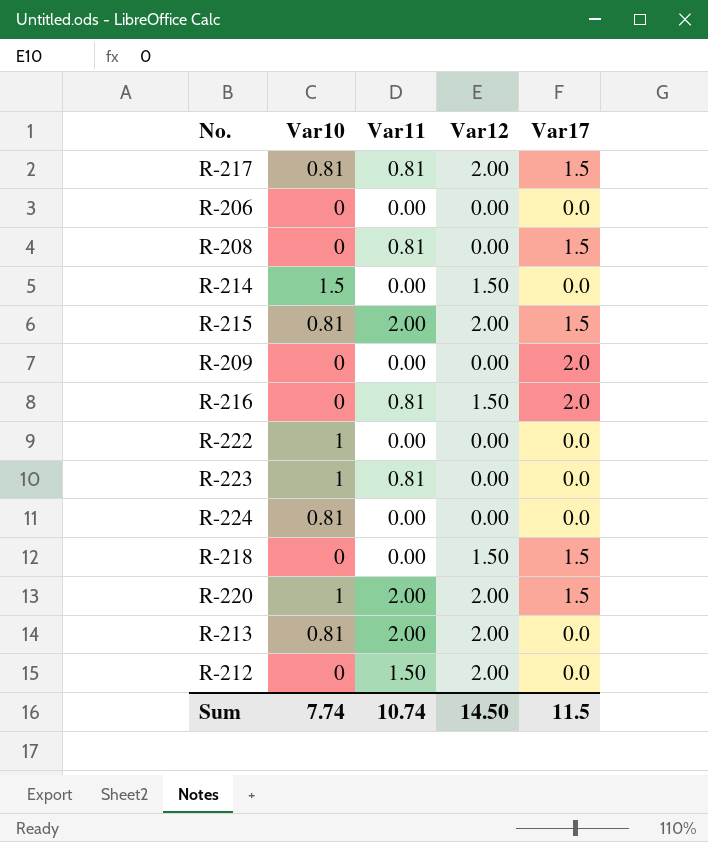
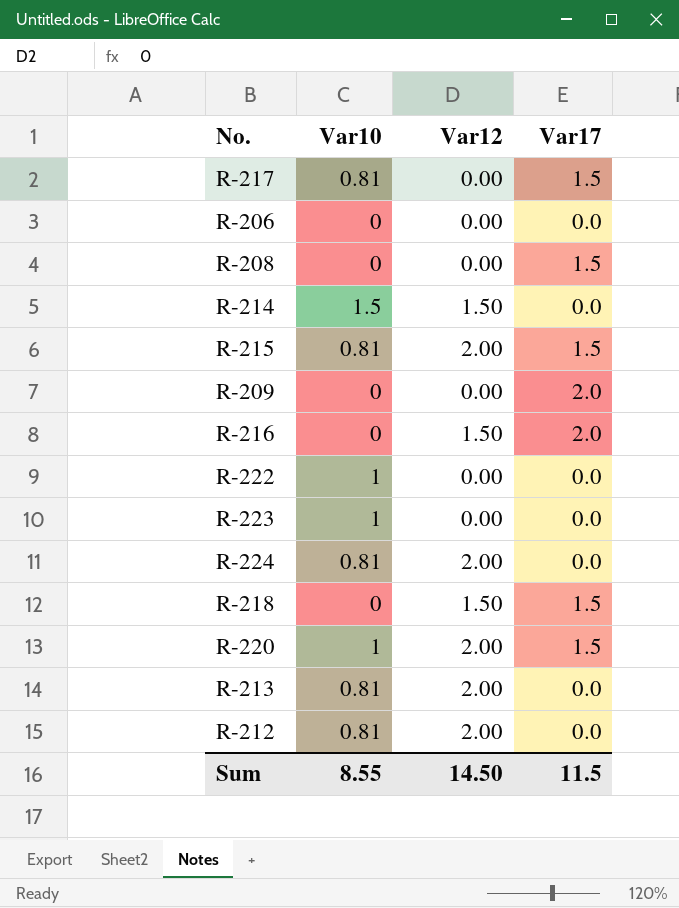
column Var11 | position: 3 -> none
R-217 | Var12: 2.00 -> 0.00
R-224 | Var12: 0.00 -> 2.00
R-212 | Var10: 0 -> 0.81
Sum | Var10: 7.74 -> 8.55

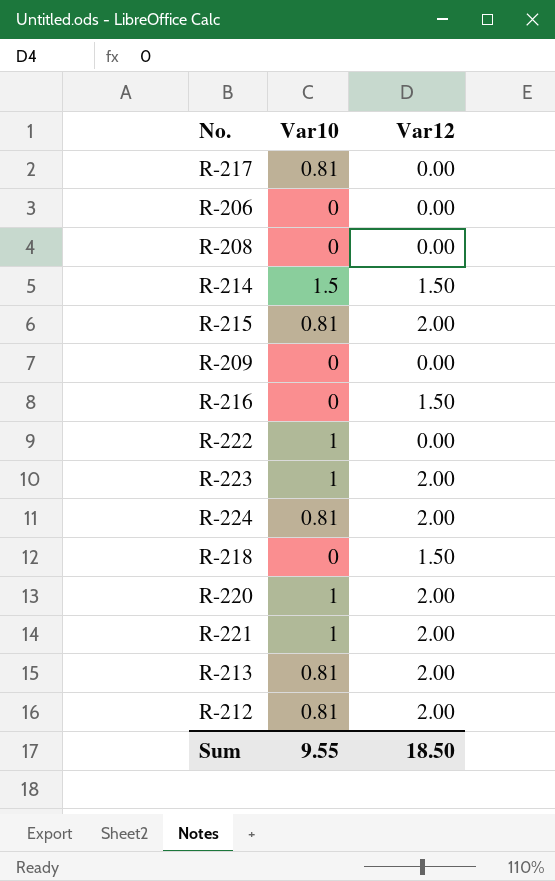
column Var17 | position: 4 -> none
R-223 | Var12: 0.00 -> 2.00
row R-221: none -> 1 | 2.00
Sum | Var10: 8.55 -> 9.55
Sum | Var12: 14.50 -> 18.50

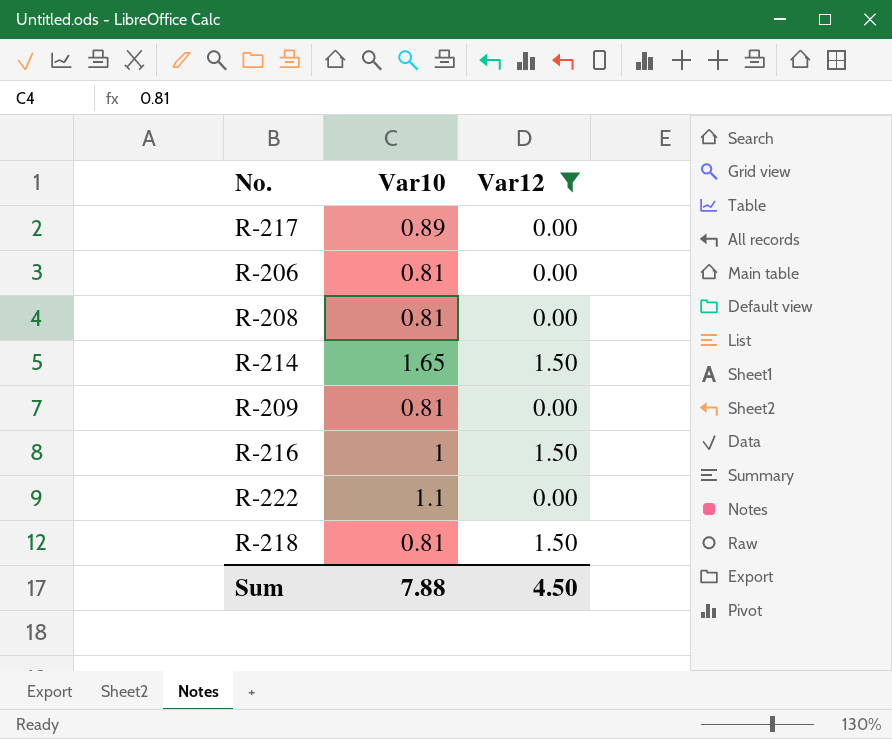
filter: none -> Var12 != 2.00
R-217 | Var10: 0.81 -> 0.89
R-206 | Var10: 0 -> 0.81
R-208 | Var10: 0 -> 0.81
R-214 | Var10: 1.5 -> 1.65
R-209 | Var10: 0 -> 0.81
R-216 | Var10: 0 -> 1
R-222 | Var10: 1 -> 1.1
R-218 | Var10: 0 -> 0.81
Sum | Var10: 9.55 -> 7.88
Sum | Var12: 18.50 -> 4.50

